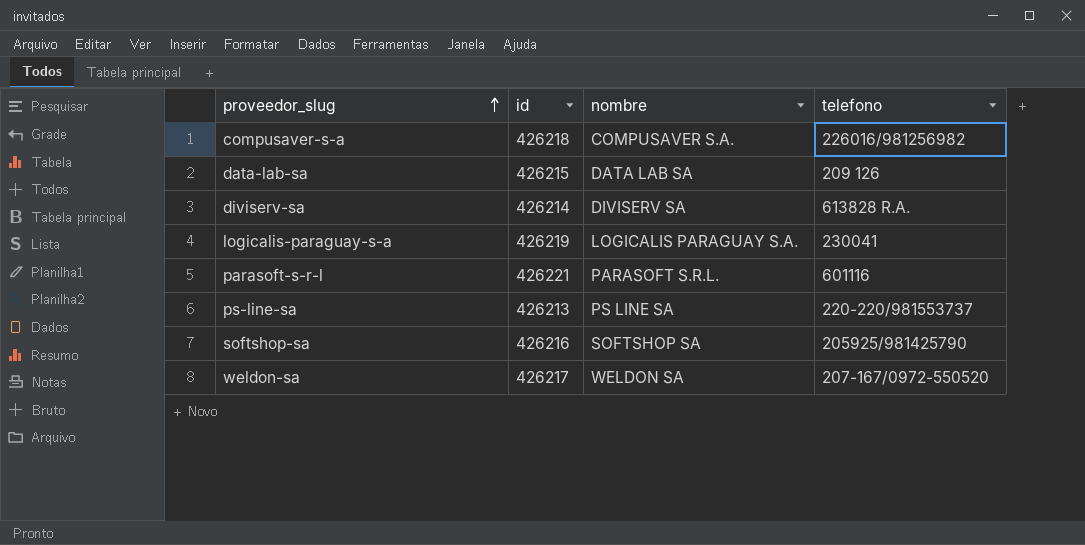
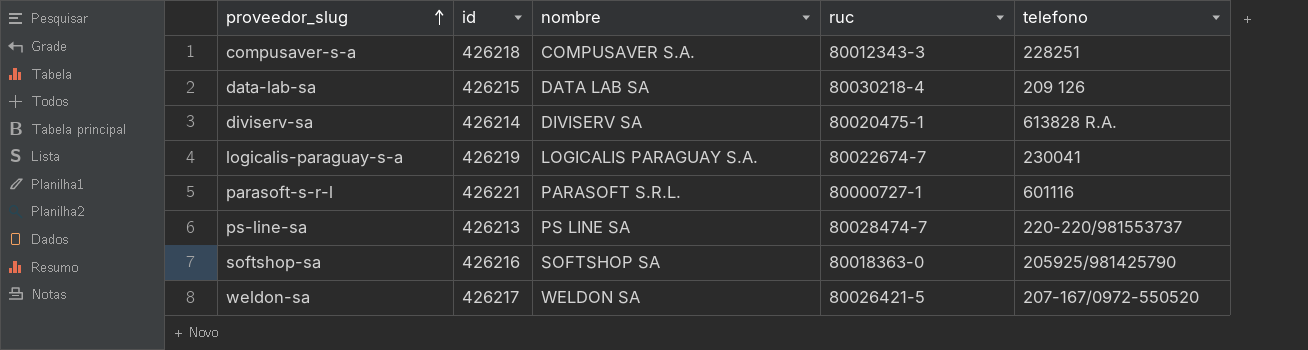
column ruc | position: none -> 4
compusaver-s-a | telefono: 226016/981256982 -> 228251

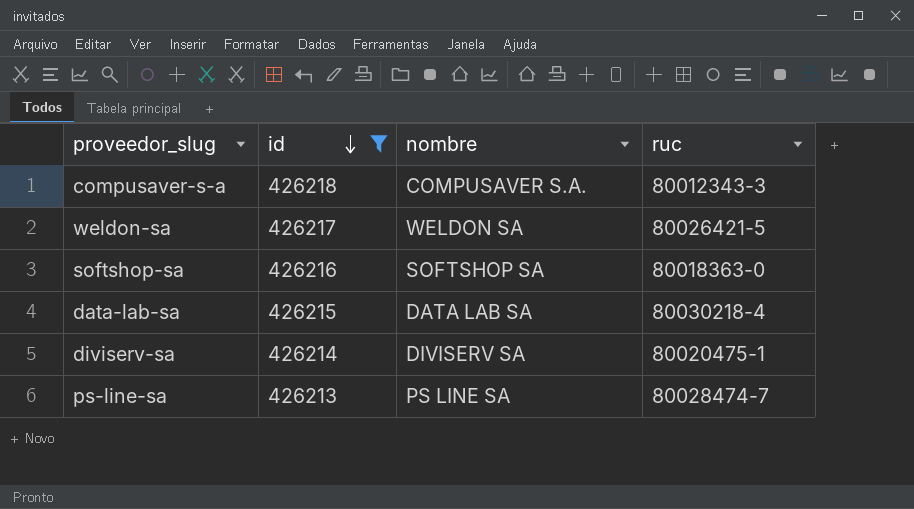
filter: none -> id <= 426218
row order: proveedor_slug ascending -> id descending
column telefono | position: 5 -> none

